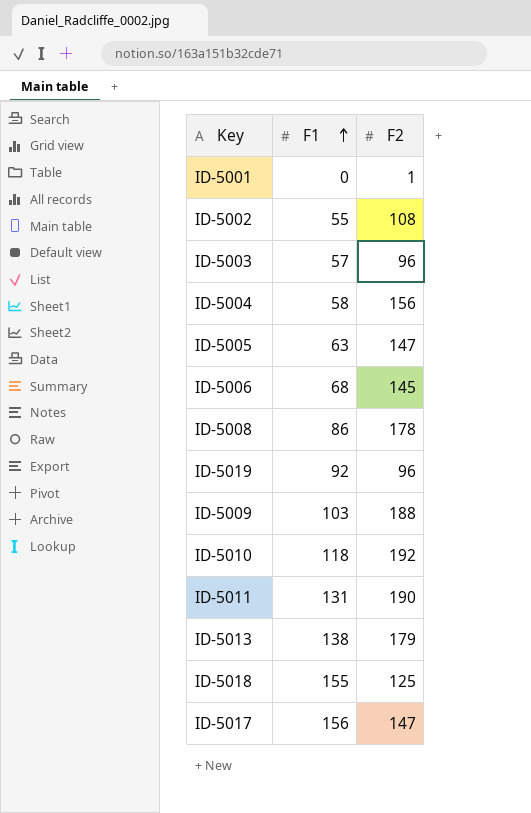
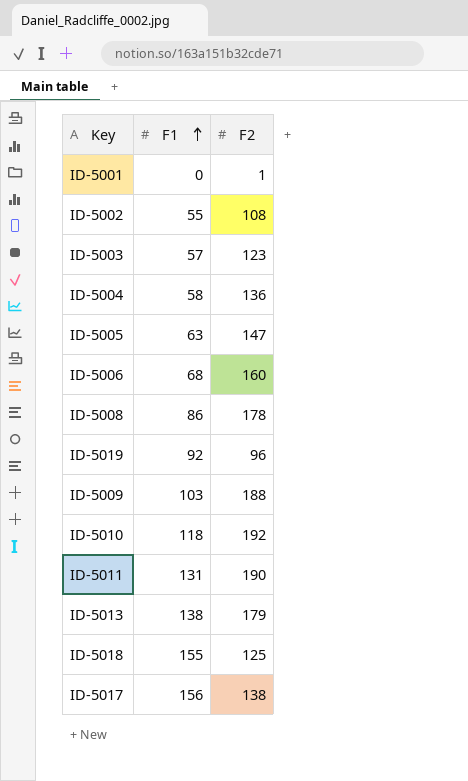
ID-5003 | F2: 96 -> 123
ID-5004 | F2: 156 -> 136
ID-5006 | F2: 145 -> 160
ID-5017 | F2: 147 -> 138

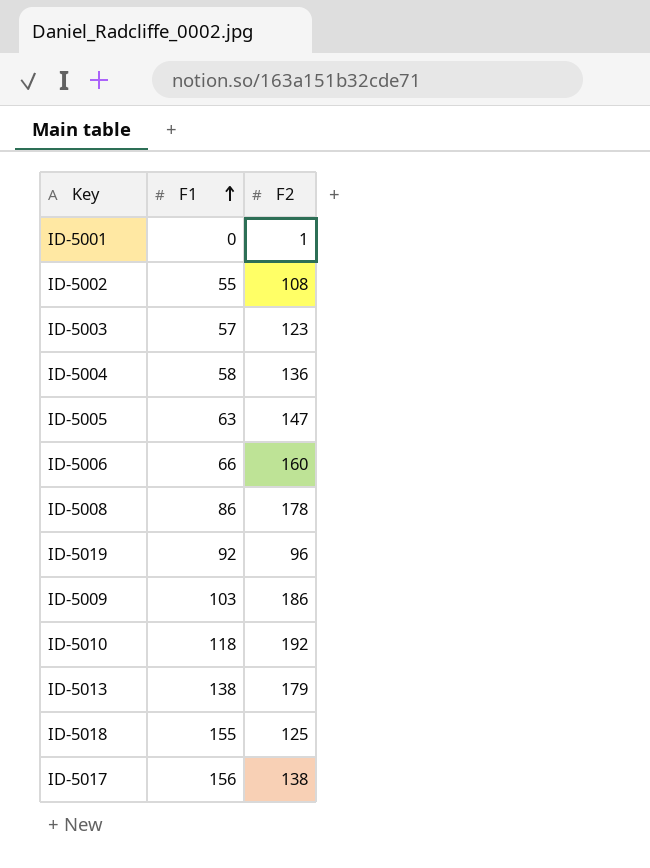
row ID-5011: 131 | 190 -> none
ID-5006 | F1: 68 -> 66
ID-5009 | F2: 188 -> 186

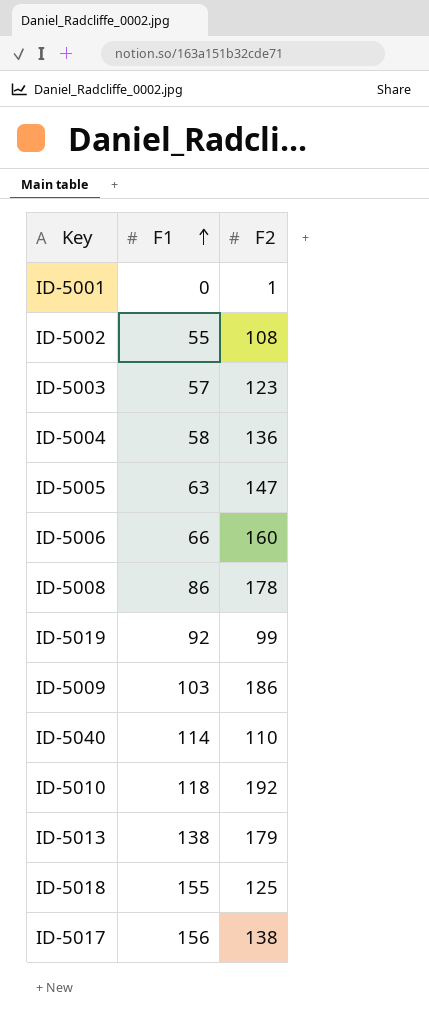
ID-5019 | F2: 96 -> 99
row ID-5040: none -> 114 | 110

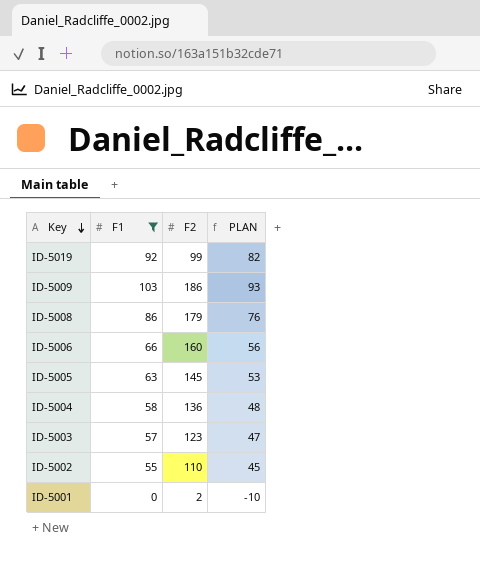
filter: none -> F1 <= 103
row order: F1 ascending -> Key descending
column PLAN | formula: none -> [F1] - 10
ID-5008 | F2: 178 -> 179
ID-5005 | F2: 147 -> 145
ID-5002 | F2: 108 -> 110
ID-5001 | F2: 1 -> 2

